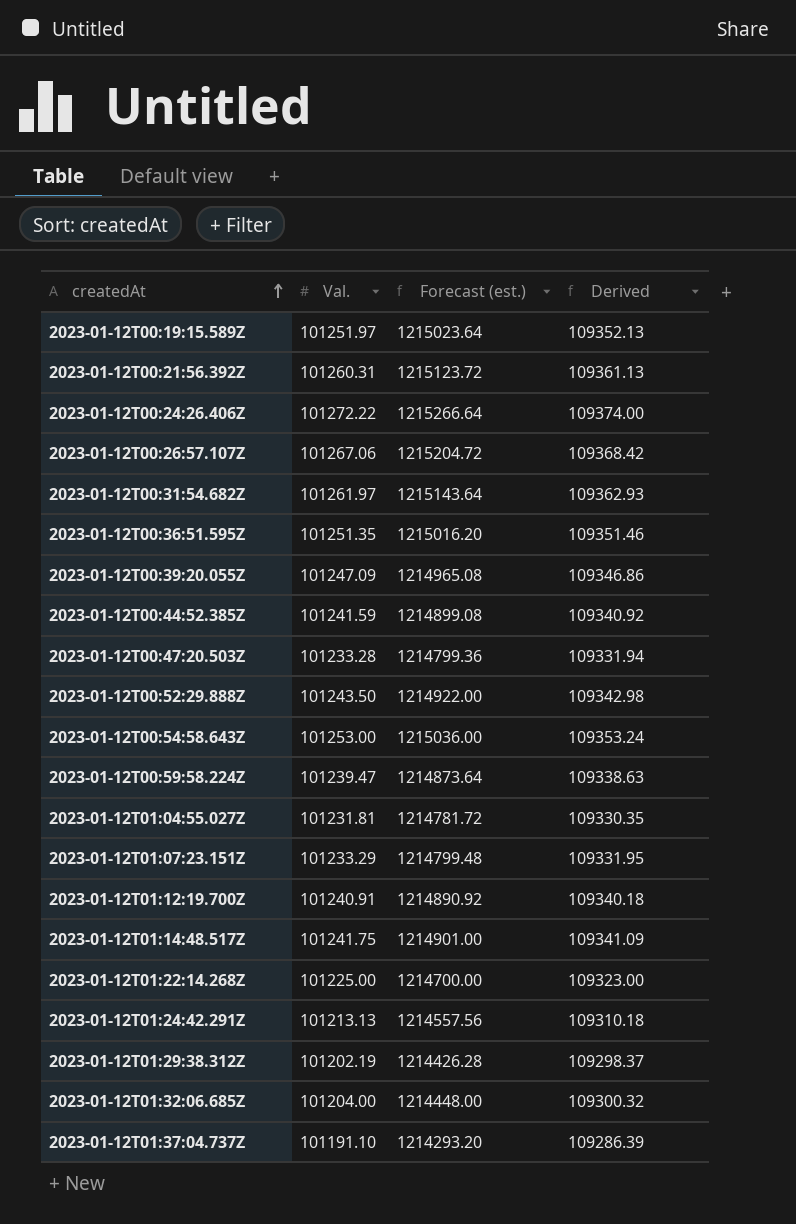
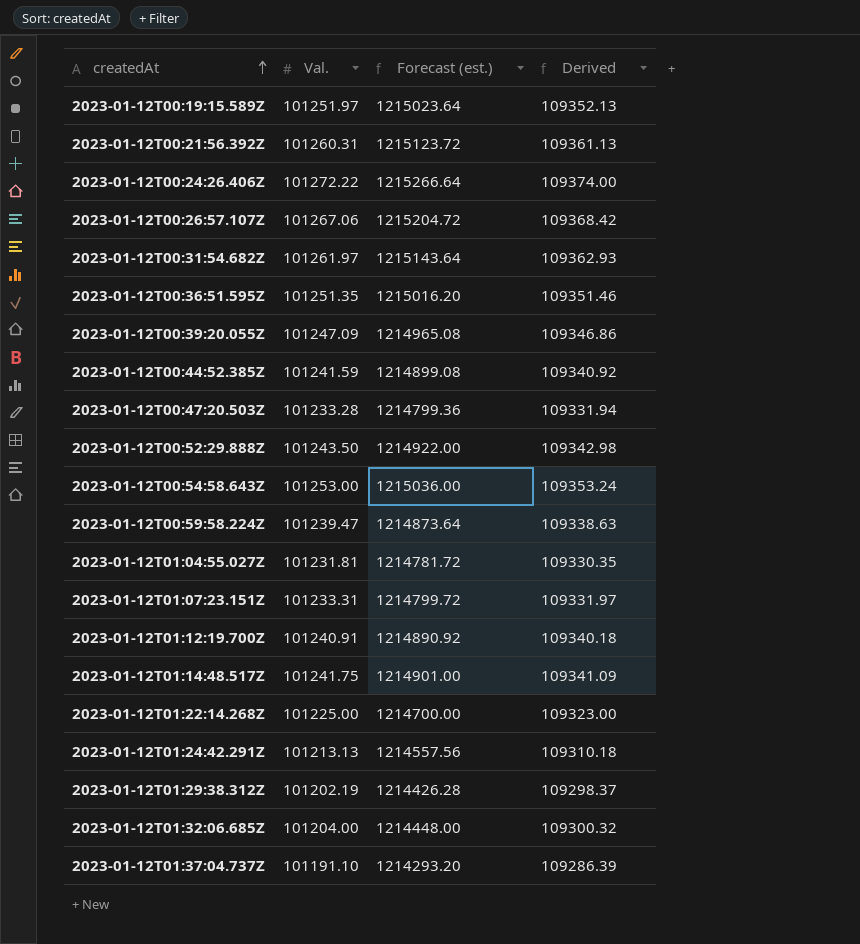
2023-01-12T01:07:23.151Z | Val.: 101233.29 -> 101233.31
2023-01-12T01:07:23.151Z | Forecast (est.): 1214799.48 -> 1214799.72
2023-01-12T01:07:23.151Z | Derived: 109331.95 -> 109331.97

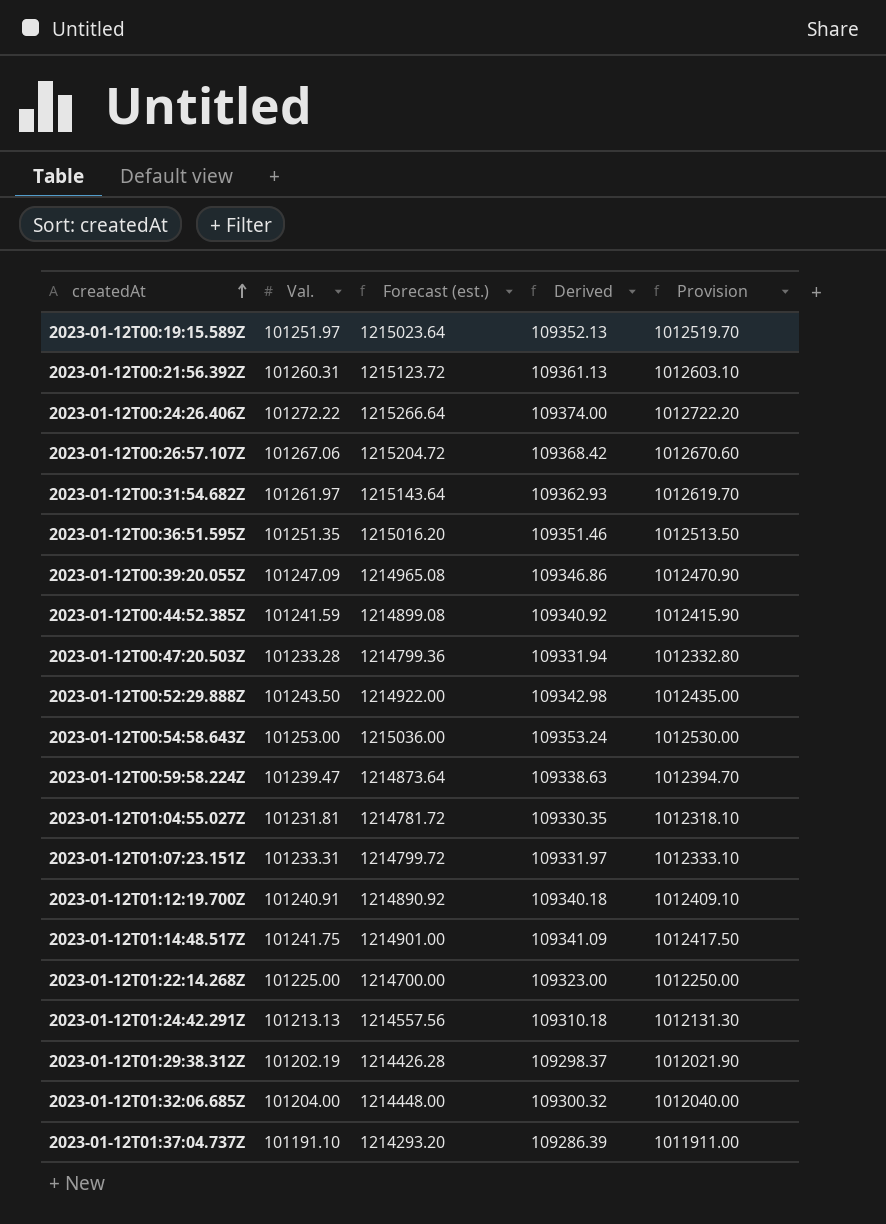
column Provision | formula: none -> [Val.] * 10

